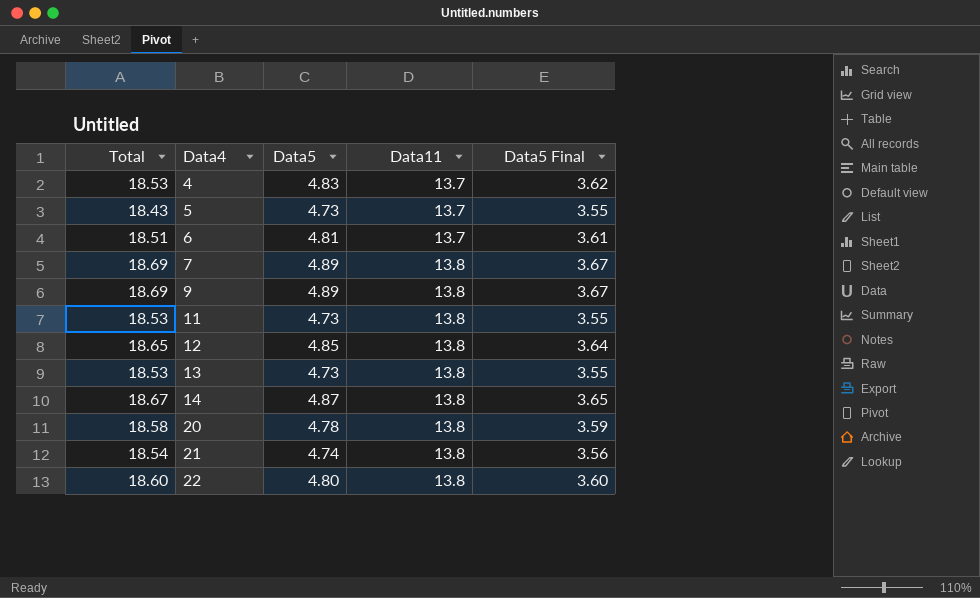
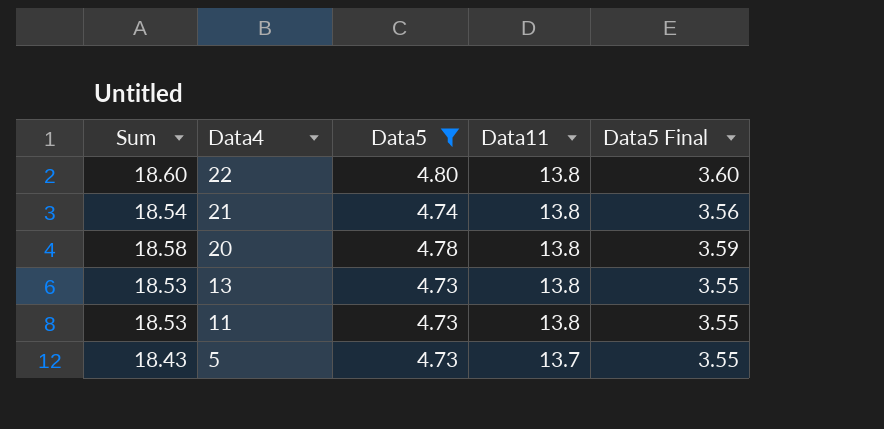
filter: none -> Data5 <= 4.80
row order: Data4 ascending -> Data4 descending
column name: Total -> Sum

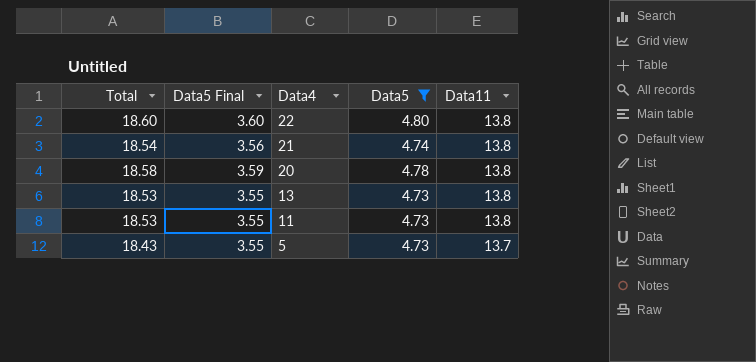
column name: Sum -> Total
column Data5 Final | position: 5 -> 2

